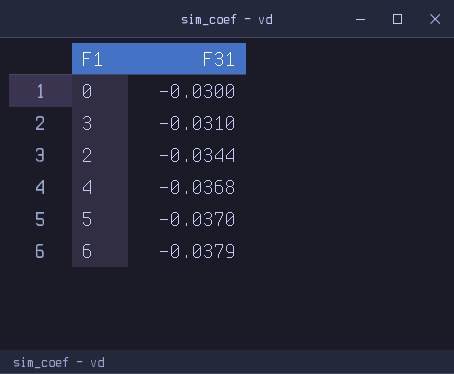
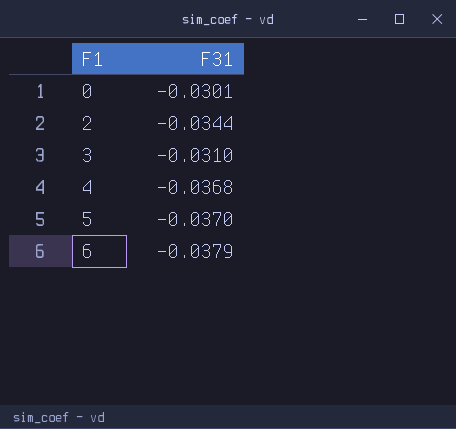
row order: F31 descending -> F1 ascending
0 | F31: -0.0300 -> -0.0301

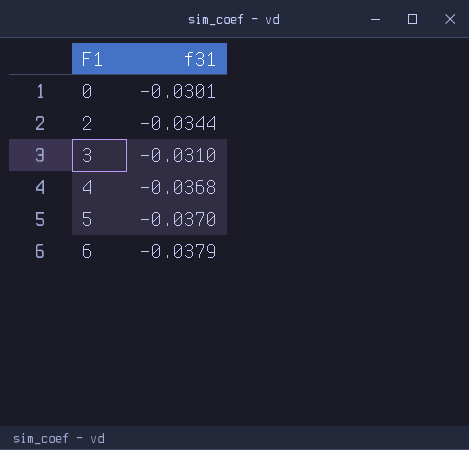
column name: F31 -> f31

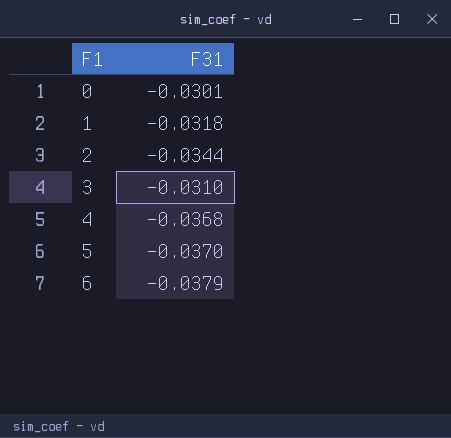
column name: f31 -> F31
row 1: none -> -0.0318

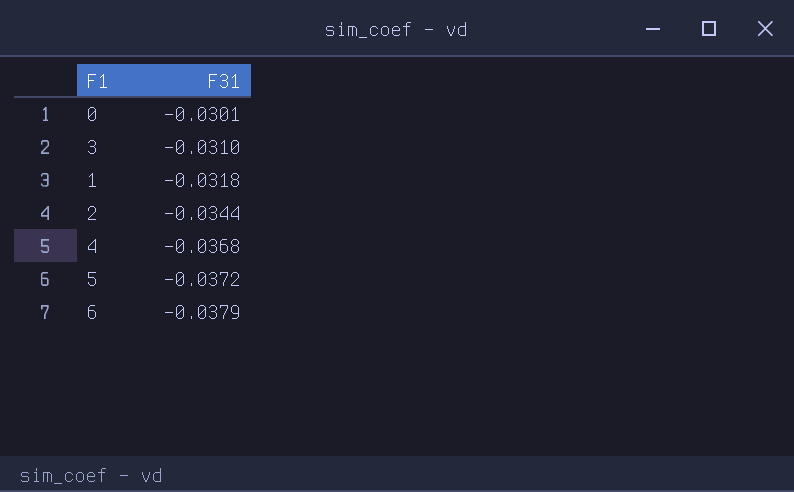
row order: F1 ascending -> F31 descending
5 | F31: -0.0370 -> -0.0372

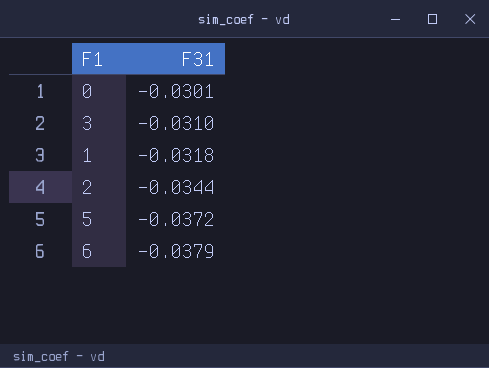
row 4: -0.0368 -> none

